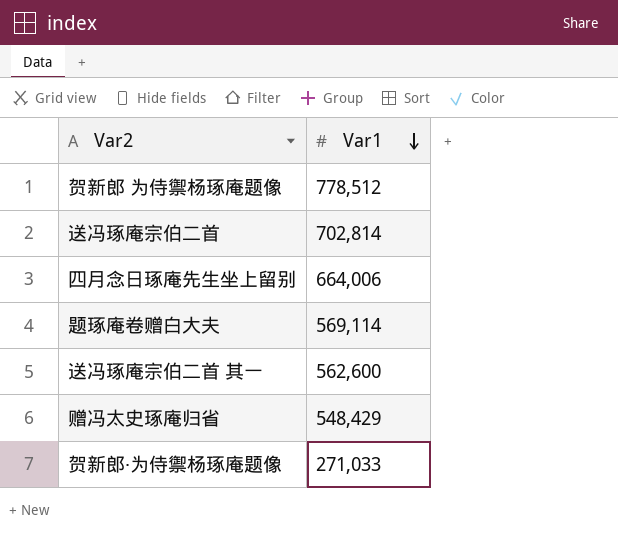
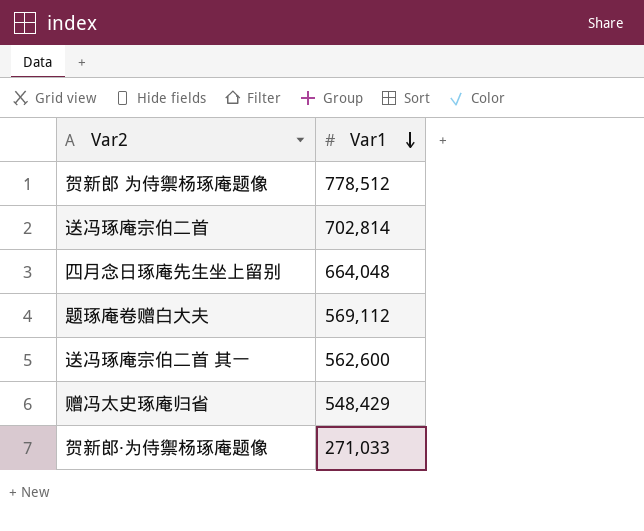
四月念日琢庵先生坐上留别 | Var1: 664,006 -> 664,048
题琢庵卷赠白大夫 | Var1: 569,114 -> 569,112

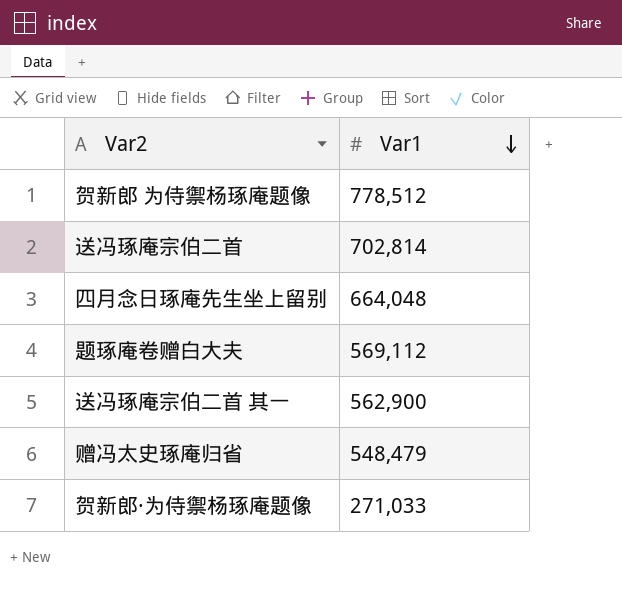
送冯琢庵宗伯二首 其一 | Var1: 562,600 -> 562,900
赠冯太史琢庵归省 | Var1: 548,429 -> 548,479

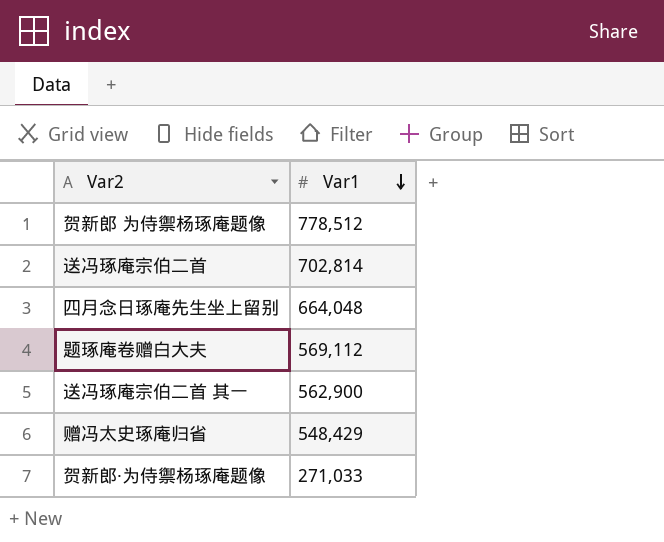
赠冯太史琢庵归省 | Var1: 548,479 -> 548,429

